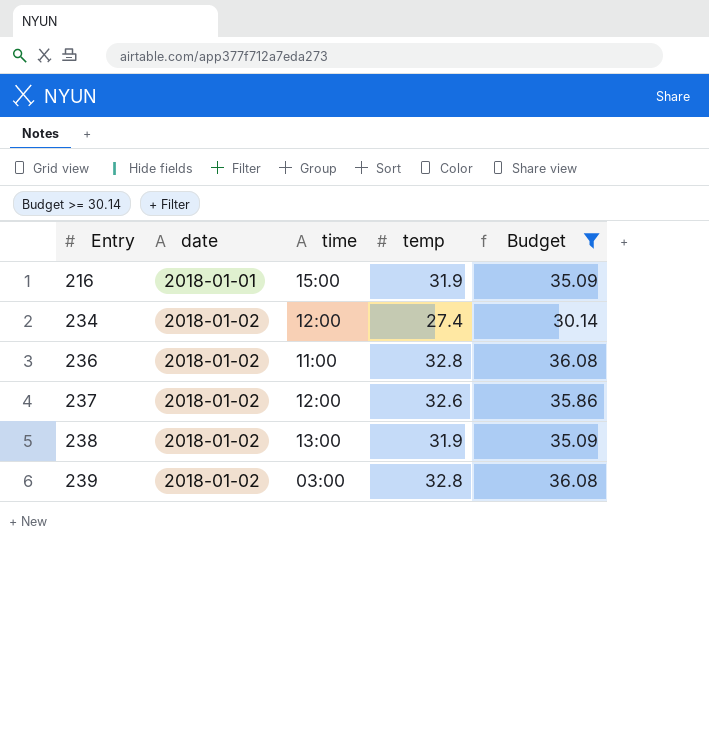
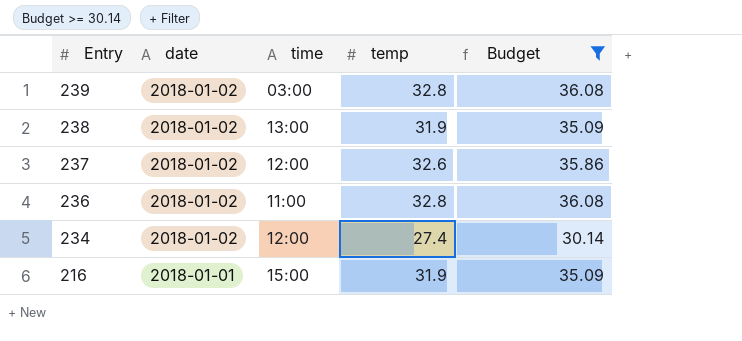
row order: Entry ascending -> Entry descending

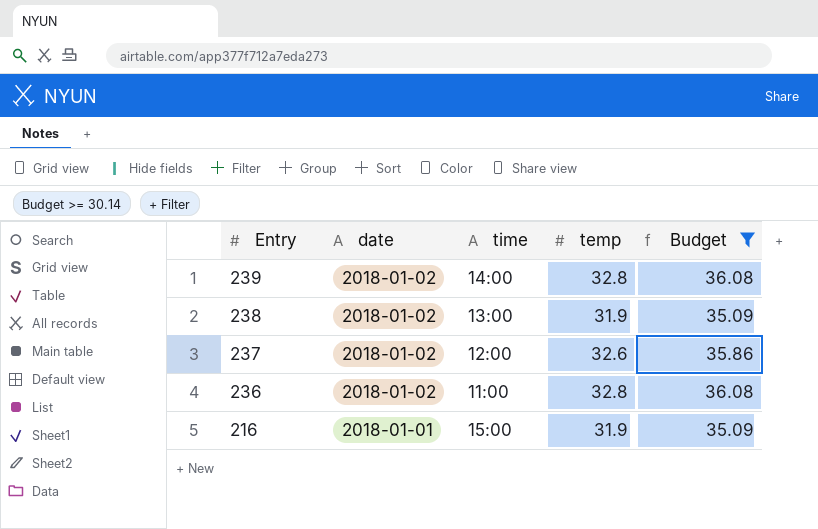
row 234: 2018-01-02 | 12:00 | 27.4 | 30.14 -> none
239 | time: 03:00 -> 14:00

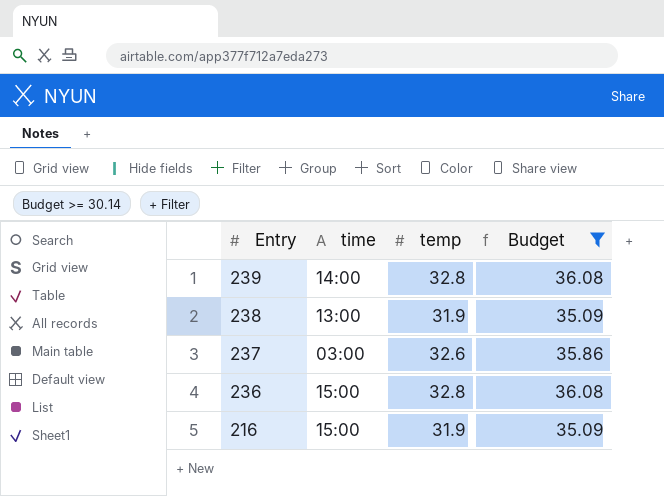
column date | position: 2 -> none
237 | time: 12:00 -> 03:00
236 | time: 11:00 -> 15:00

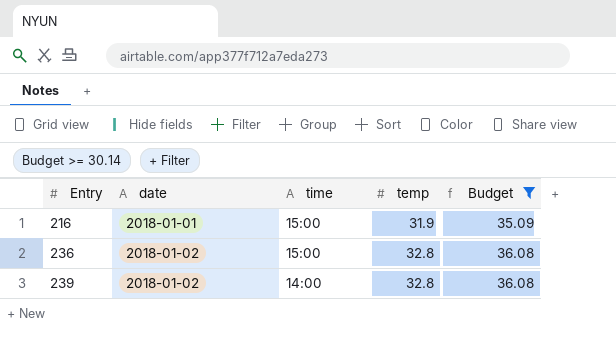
row order: Entry descending -> Entry ascending
column date | position: none -> 2
row 238: 13:00 | 31.9 | 35.09 -> none
row 237: 03:00 | 32.6 | 35.86 -> none

